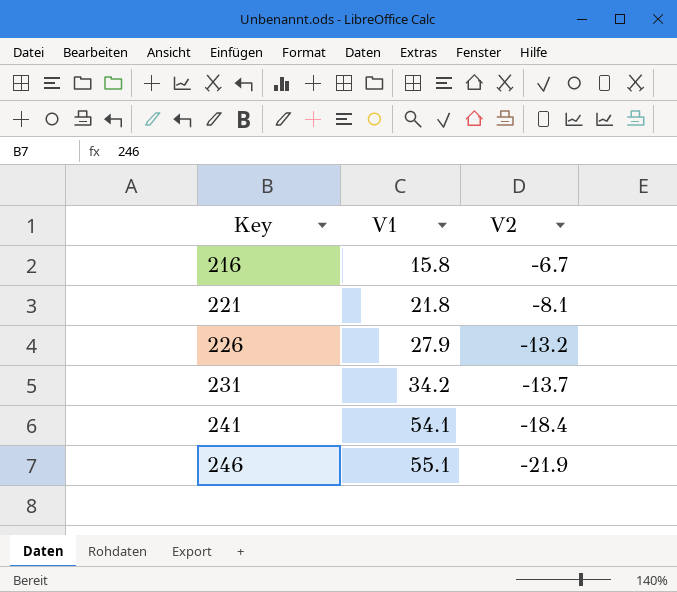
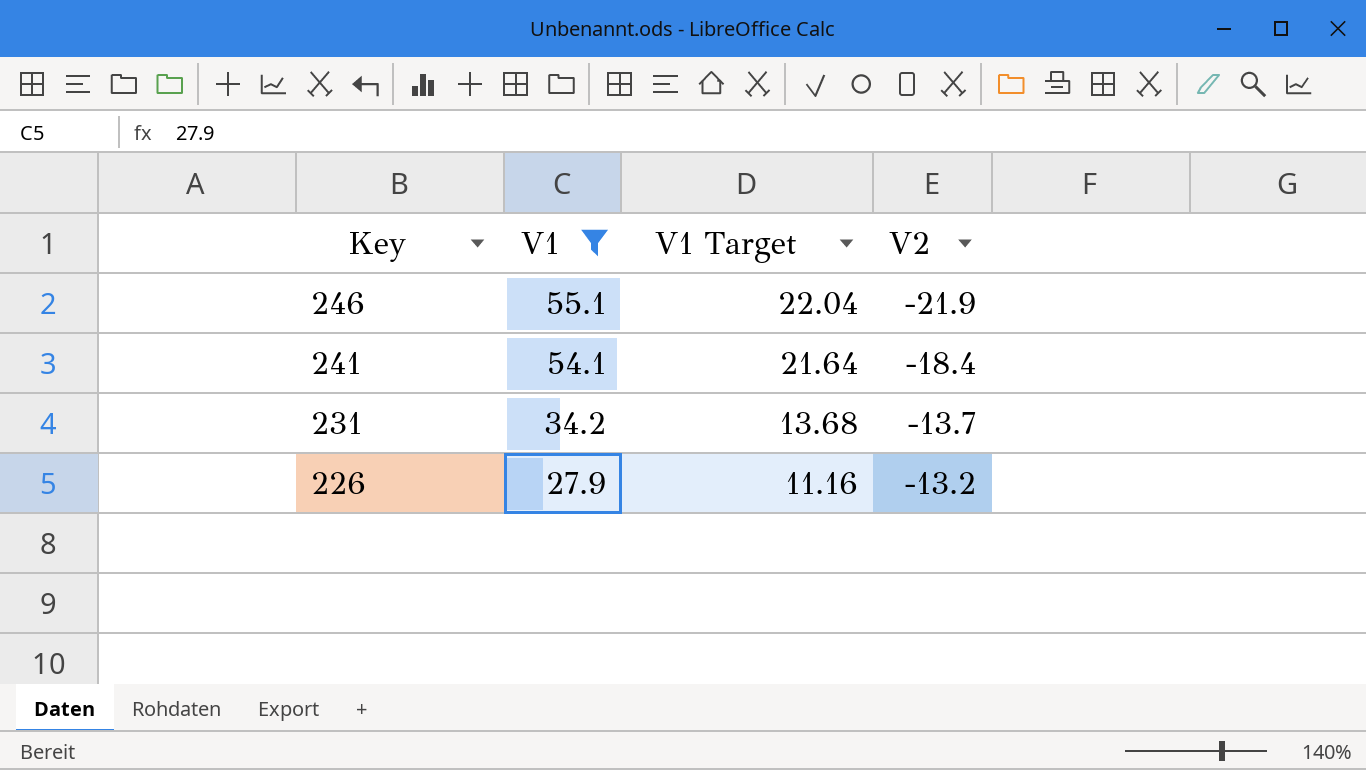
filter: none -> V1 >= 27.9
row order: Key ascending -> Key descending
column V1 Target | formula: none -> [V1] * 0.4

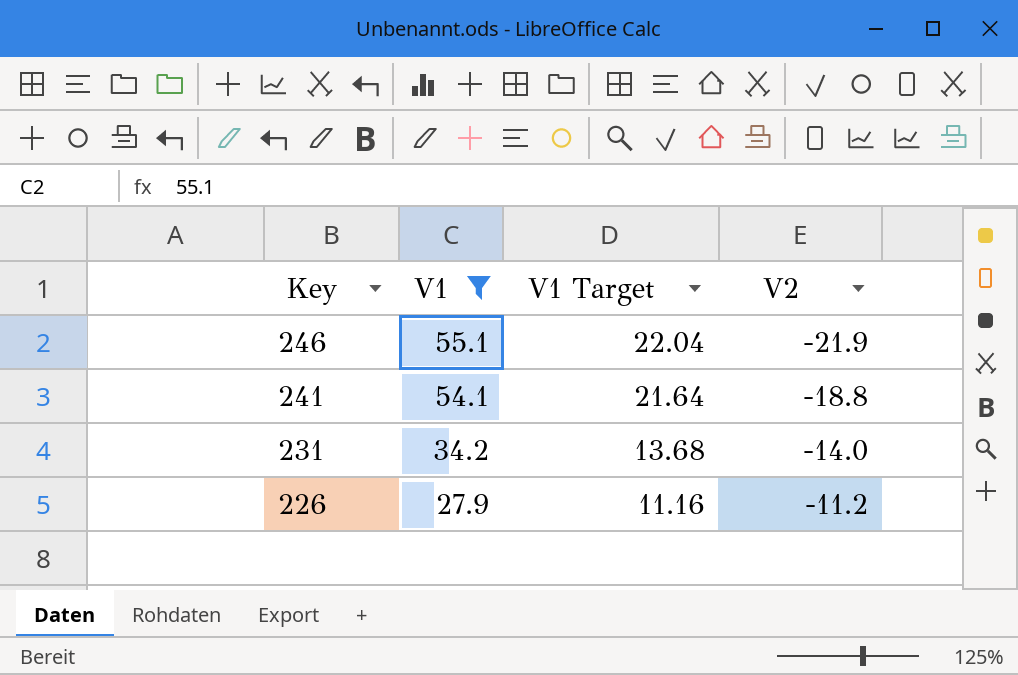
241 | V2: -18.4 -> -18.8
231 | V2: -13.7 -> -14.0
226 | V2: -13.2 -> -11.2

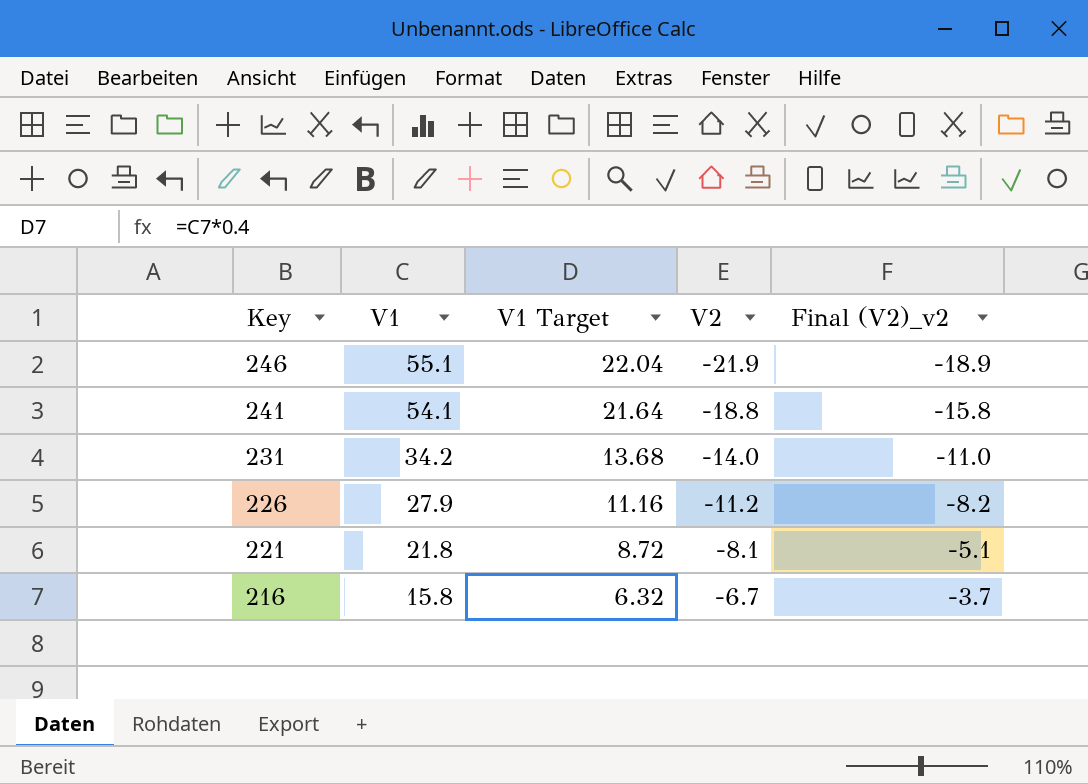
filter: V1 >= 27.9 -> none
column Final (V2)_v2 | formula: none -> [V2] + 3

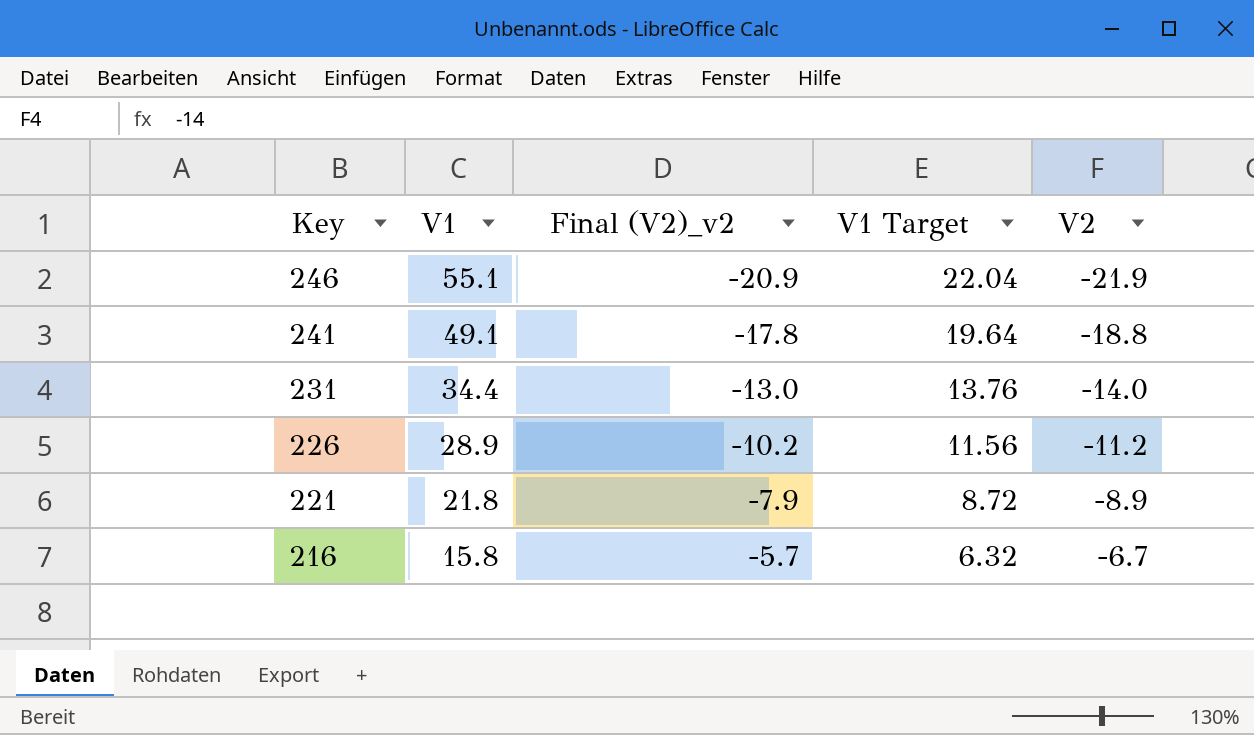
column Final (V2)_v2 | formula: [V2] + 3 -> [V2] + 1
column Final (V2)_v2 | position: 5 -> 3
241 | V1: 54.1 -> 49.1
241 | V1 Target: 21.64 -> 19.64
231 | V1: 34.2 -> 34.4
231 | V1 Target: 13.68 -> 13.76
226 | V1: 27.9 -> 28.9
226 | V1 Target: 11.16 -> 11.56
221 | V2: -8.1 -> -8.9

